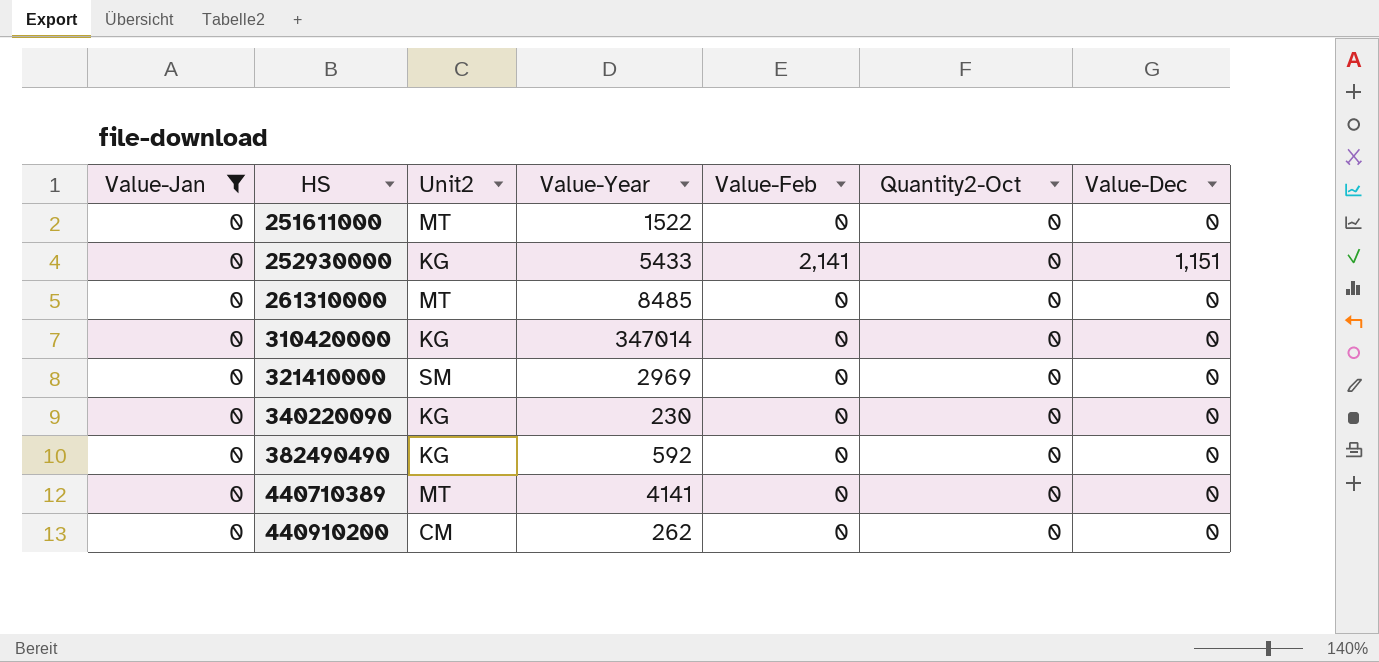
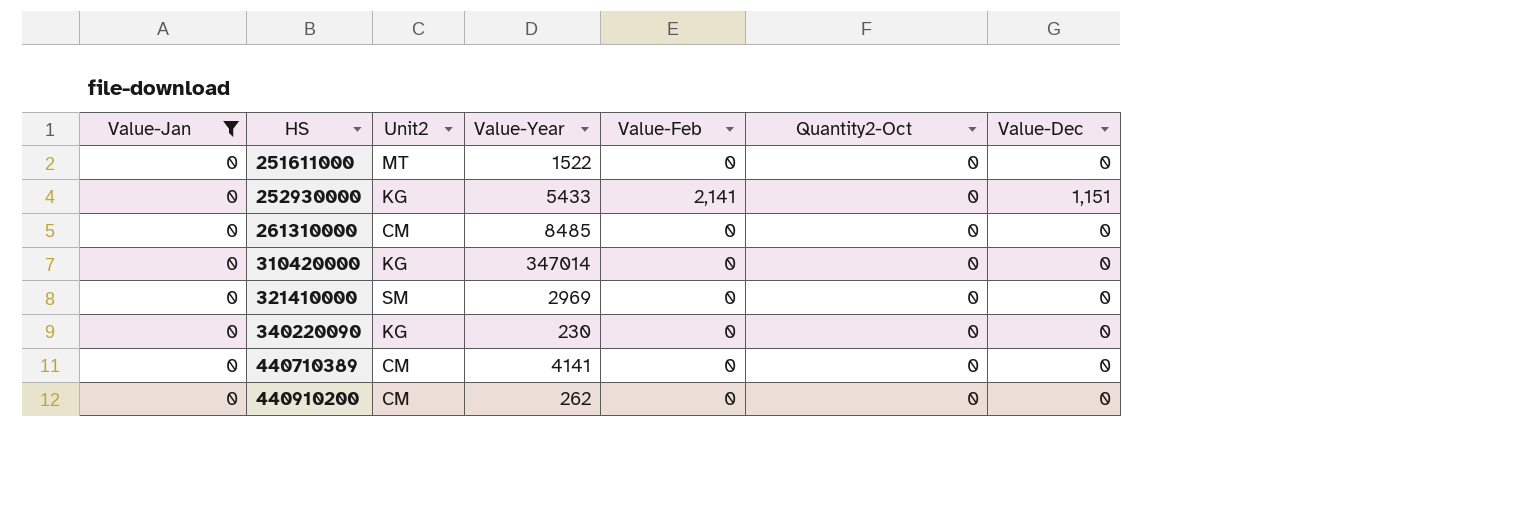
row 382490490: 0 | KG | 592 | 0 | 0 | 0 -> none
261310000 | Unit2: MT -> CM
440710389 | Unit2: MT -> CM

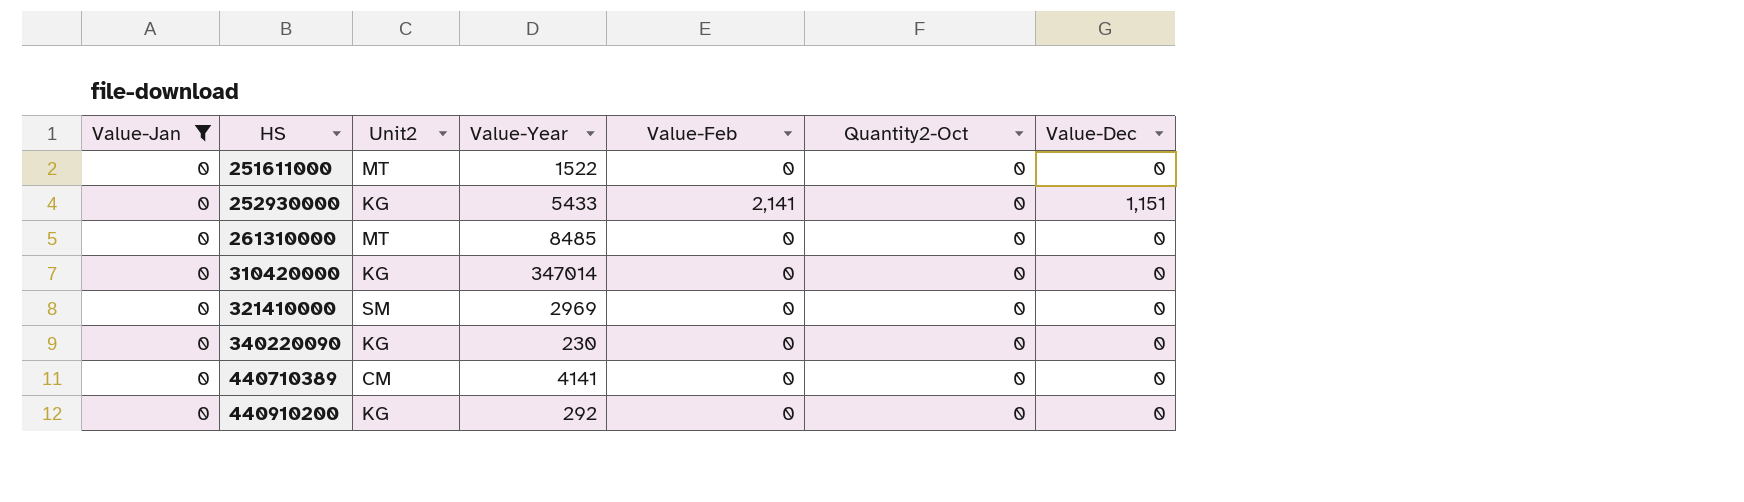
261310000 | Unit2: CM -> MT
440910200 | Unit2: CM -> KG
440910200 | Value-Year: 262 -> 292

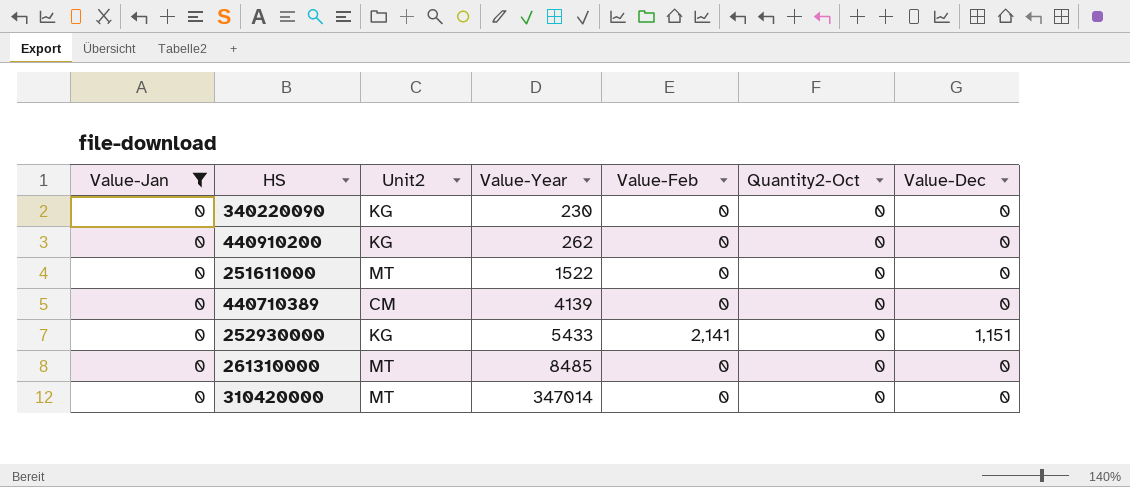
row order: HS ascending -> Value-Year ascending
row 321410000: 0 | SM | 2969 | 0 | 0 | 0 -> none
440910200 | Value-Year: 292 -> 262
440710389 | Value-Year: 4141 -> 4139
310420000 | Unit2: KG -> MT

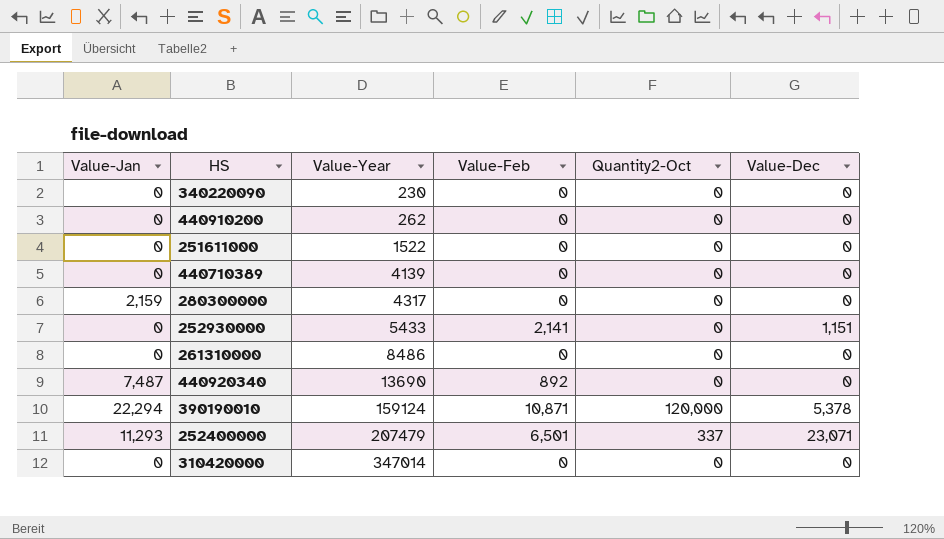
filter: Value-Jan = 0 -> none
column Unit2 | position: 3 -> none
261310000 | Value-Year: 8485 -> 8486

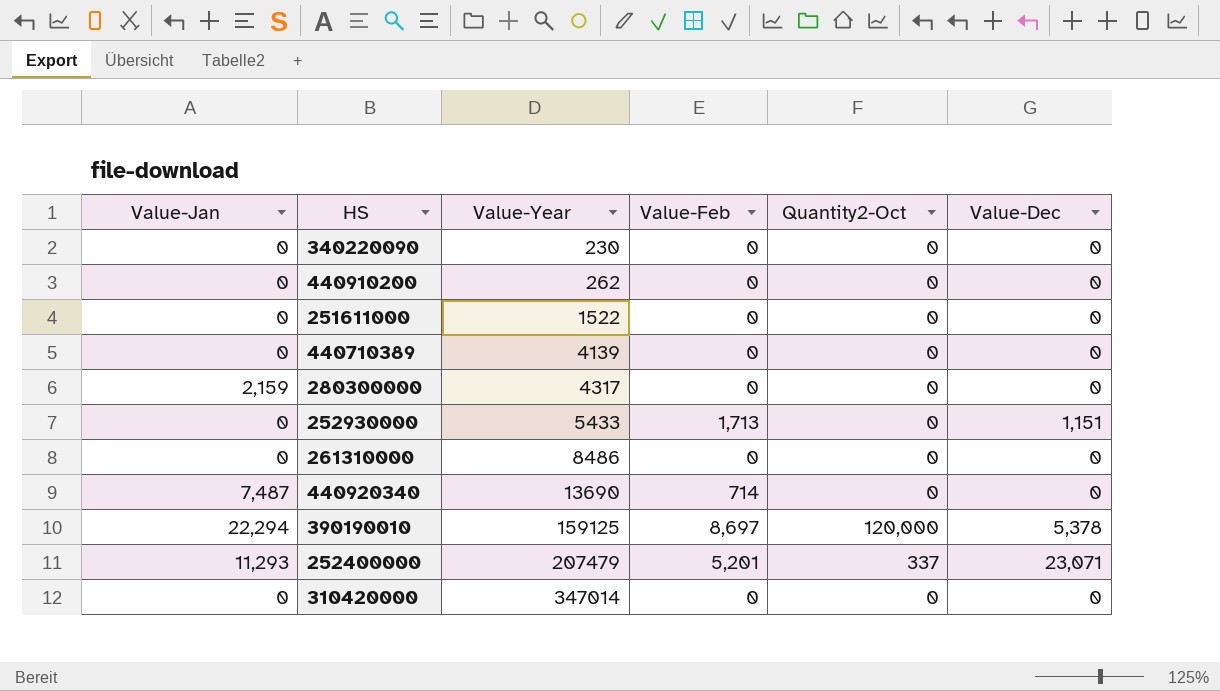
252930000 | Value-Feb: 2,141 -> 1,713
440920340 | Value-Feb: 892 -> 714
390190010 | Value-Year: 159124 -> 159125
390190010 | Value-Feb: 10,871 -> 8,697
252400000 | Value-Feb: 6,501 -> 5,201

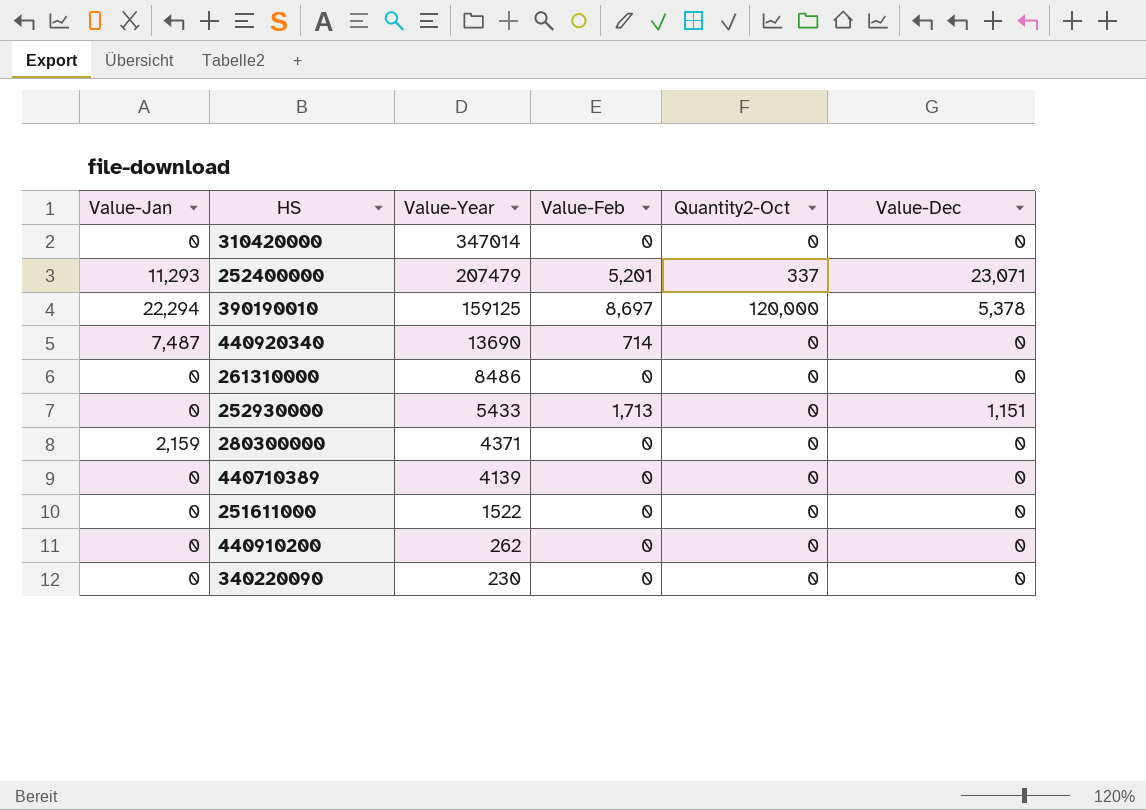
row order: Value-Year ascending -> Value-Year descending
280300000 | Value-Year: 4317 -> 4371

